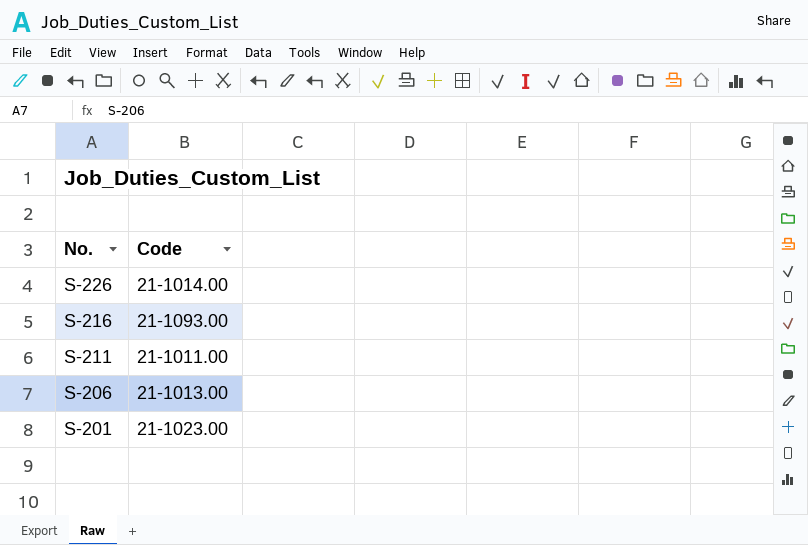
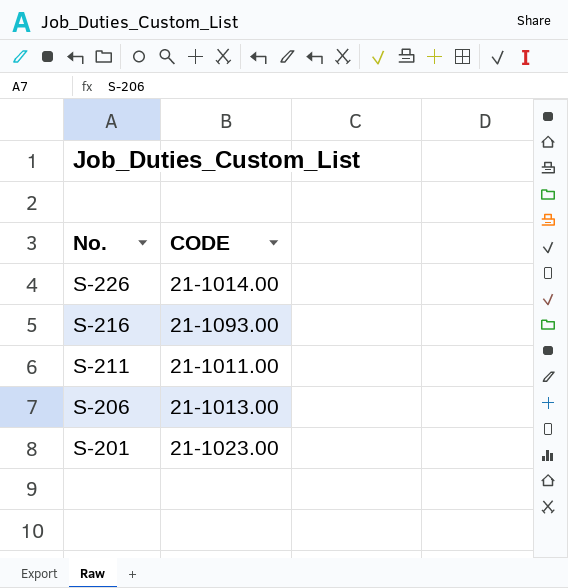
column name: Code -> CODE

